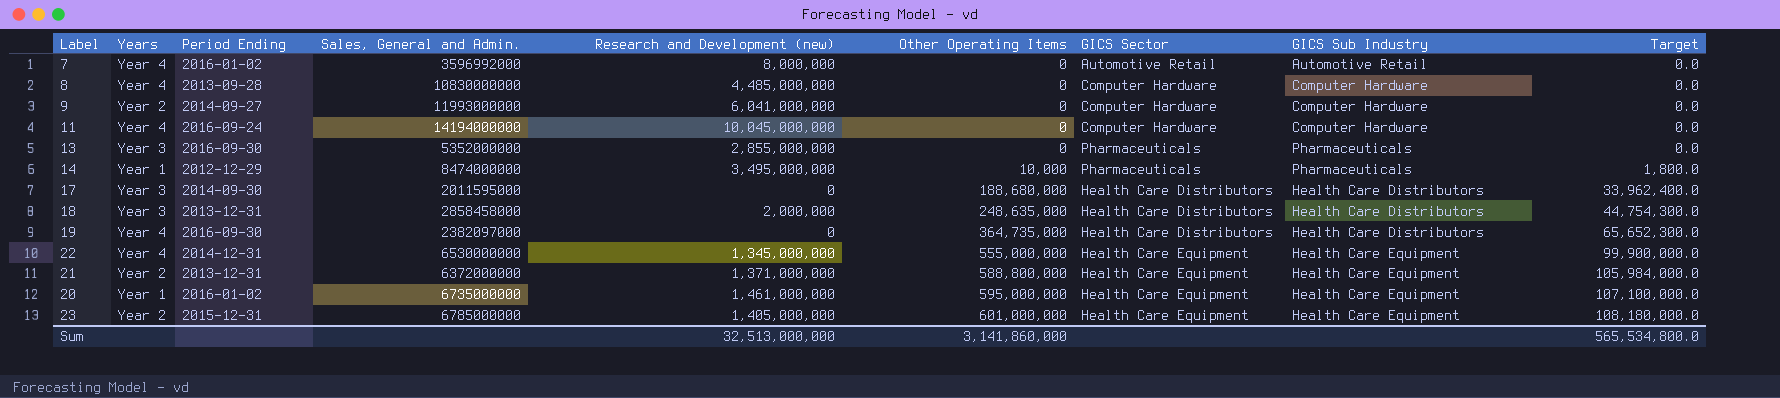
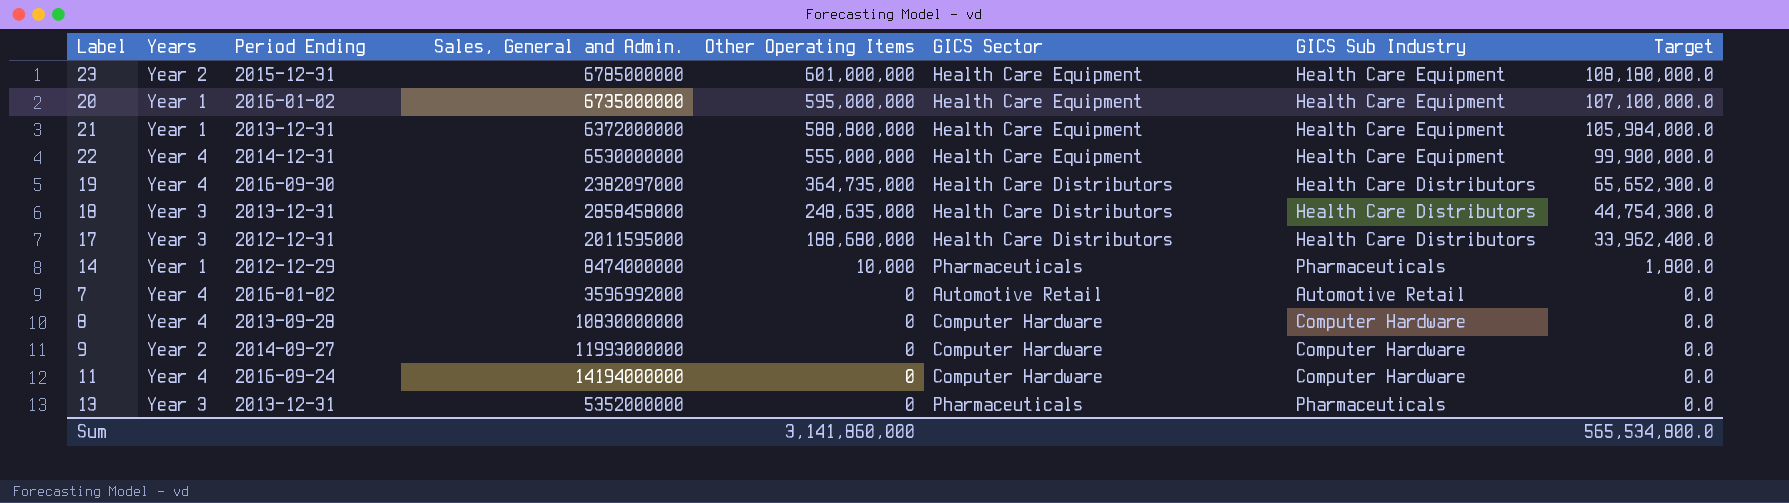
row order: Other Operating Items ascending -> Other Operating Items descending
column Research and Development (new) | position: 5 -> none
21 | Years: Year 2 -> Year 1
17 | Period Ending: 2014-09-30 -> 2012-12-31
13 | Period Ending: 2016-09-30 -> 2013-12-31

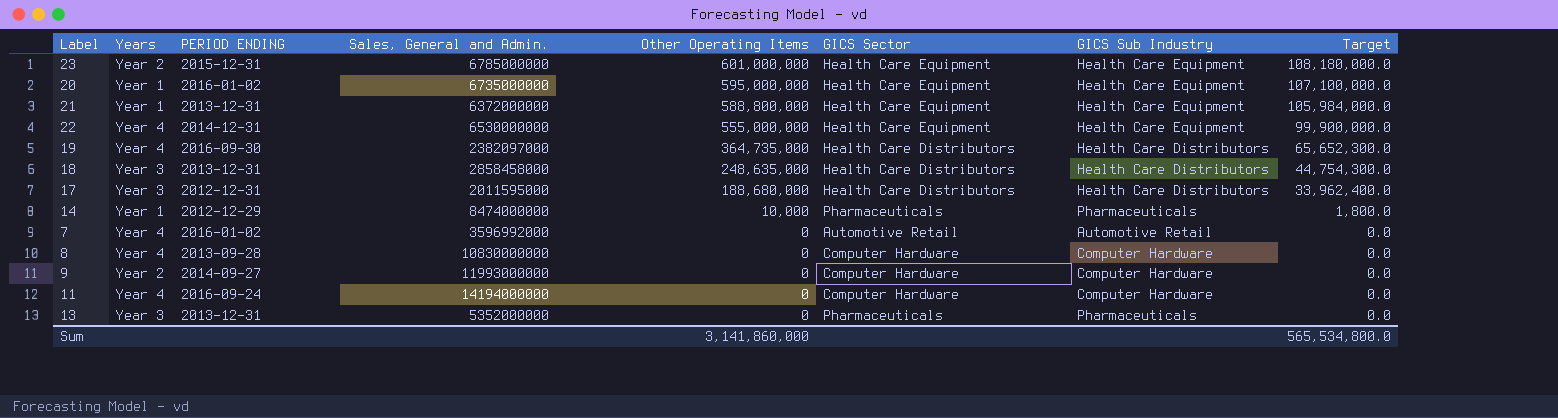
column name: Period Ending -> PERIOD ENDING

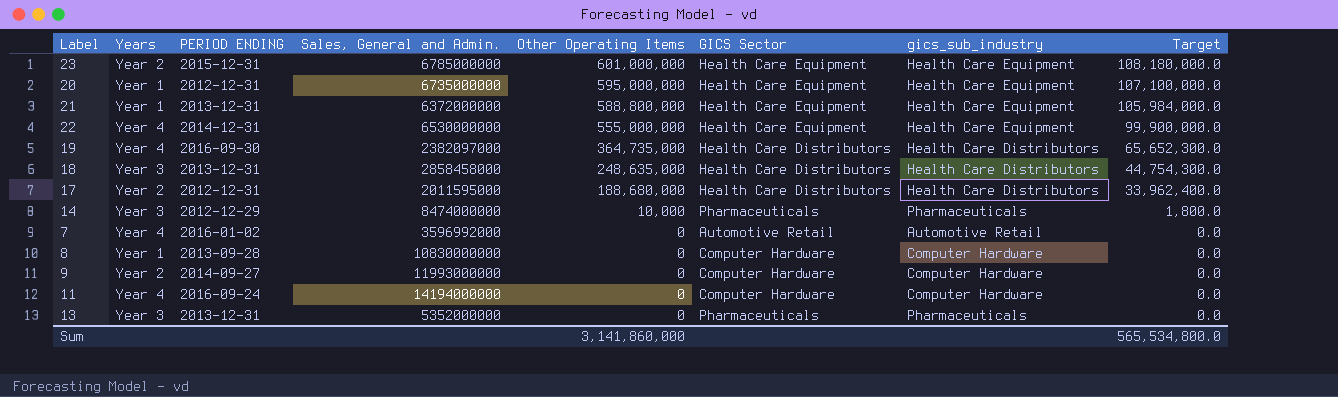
column name: GICS Sub Industry -> gics_sub_industry
20 | PERIOD ENDING: 2016-01-02 -> 2012-12-31
17 | Years: Year 3 -> Year 2
14 | Years: Year 1 -> Year 3
8 | Years: Year 4 -> Year 1

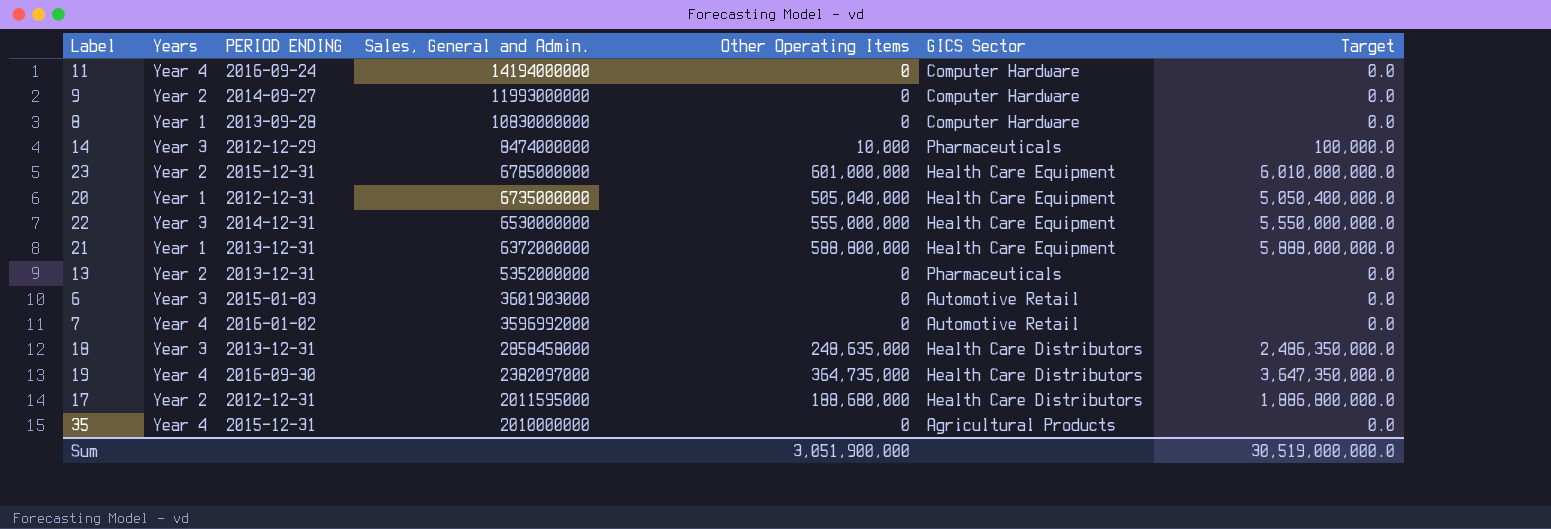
row order: Other Operating Items descending -> Sales, General and Admin. descending
column gics_sub_industry | position: 7 -> none
column Target | formula: [Other Operating Items] * 0.18 -> [Other Operating Items] * 10
20 | Other Operating Items: 595,000,000 -> 505,040,000
22 | Years: Year 4 -> Year 3
13 | Years: Year 3 -> Year 2
row 6: none -> Year 3 | 2015-01-03 | 3601903000 | 0 | Automotive Retail | 0.0
row 35: none -> Year 4 | 2015-12-31 | 2010000000 | 0 | Agricultural Products | 0.0
Sum | Other Operating Items: 3,141,860,000 -> 3,051,900,000
Sum | Target: 565,534,800.0 -> 30,519,000,000.0

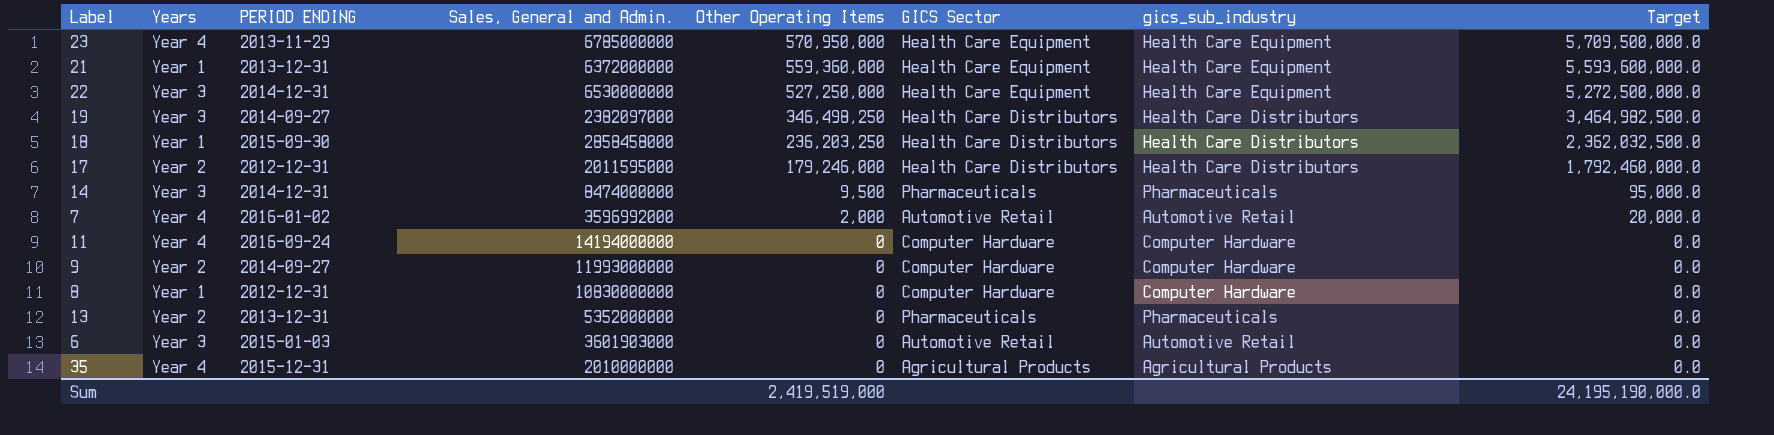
row order: Sales, General and Admin. descending -> Other Operating Items descending
column gics_sub_industry | position: none -> 7
row 20: Year 1 | 2012-12-31 | 6735000000 | 505,040,000 | Health Care Equipment | 5,050,400,000.0 -> none
23 | Years: Year 2 -> Year 4
23 | PERIOD ENDING: 2015-12-31 -> 2013-11-29
23 | Other Operating Items: 601,000,000 -> 570,950,000
23 | Target: 6,010,000,000.0 -> 5,709,500,000.0
21 | Other Operating Items: 588,800,000 -> 559,360,000
21 | Target: 5,888,000,000.0 -> 5,593,600,000.0
22 | Other Operating Items: 555,000,000 -> 527,250,000
22 | Target: 5,550,000,000.0 -> 5,272,500,000.0
19 | Years: Year 4 -> Year 3
19 | PERIOD ENDING: 2016-09-30 -> 2014-09-27
19 | Other Operating Items: 364,735,000 -> 346,498,250
19 | Target: 3,647,350,000.0 -> 3,464,982,500.0
18 | Years: Year 3 -> Year 1
18 | PERIOD ENDING: 2013-12-31 -> 2015-09-30
18 | Other Operating Items: 248,635,000 -> 236,203,250
18 | Target: 2,486,350,000.0 -> 2,362,032,500.0
17 | Other Operating Items: 188,680,000 -> 179,246,000
17 | Target: 1,886,800,000.0 -> 1,792,460,000.0
14 | PERIOD ENDING: 2012-12-29 -> 2014-12-31
14 | Other Operating Items: 10,000 -> 9,500
14 | Target: 100,000.0 -> 95,000.0
7 | Other Operating Items: 0 -> 2,000
7 | Target: 0.0 -> 20,000.0
8 | PERIOD ENDING: 2013-09-28 -> 2012-12-31
Sum | Other Operating Items: 3,051,900,000 -> 2,419,519,000
Sum | Target: 30,519,000,000.0 -> 24,195,190,000.0

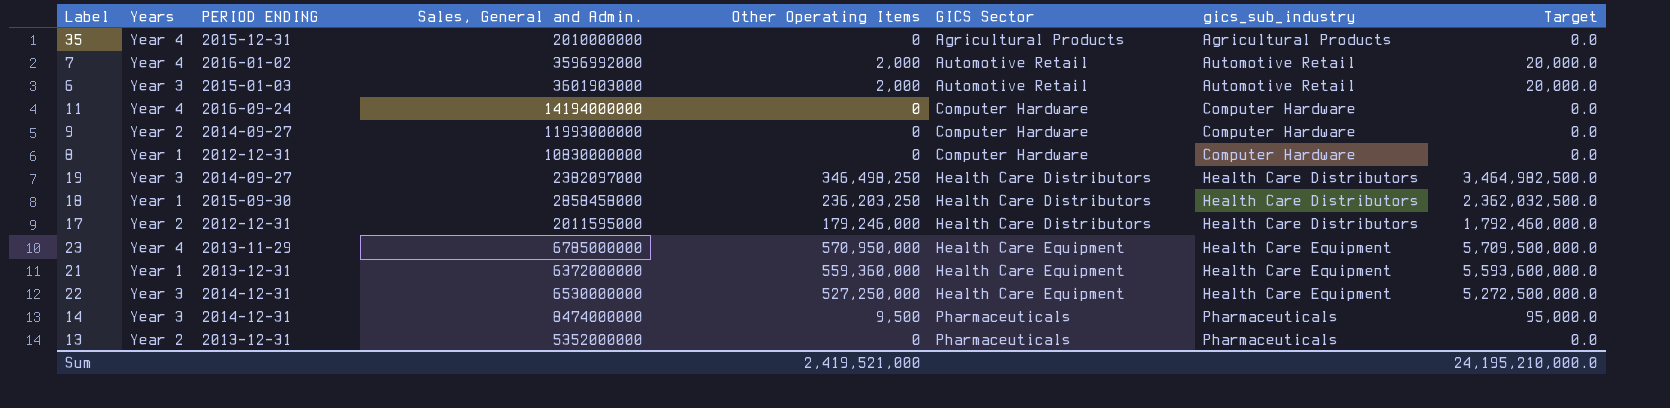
row order: Other Operating Items descending -> GICS Sector ascending
6 | Other Operating Items: 0 -> 2,000
6 | Target: 0.0 -> 20,000.0
Sum | Other Operating Items: 2,419,519,000 -> 2,419,521,000
Sum | Target: 24,195,190,000.0 -> 24,195,210,000.0

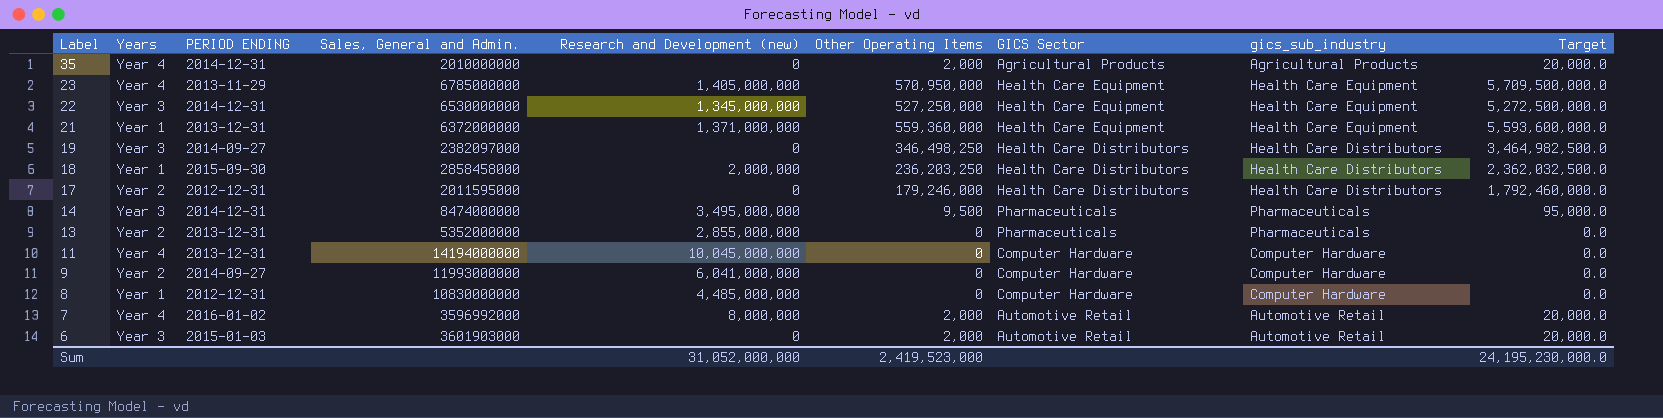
row order: GICS Sector ascending -> Label descending
column Research and Development (new) | position: none -> 5
35 | PERIOD ENDING: 2015-12-31 -> 2014-12-31
35 | Other Operating Items: 0 -> 2,000
35 | Target: 0.0 -> 20,000.0
11 | PERIOD ENDING: 2016-09-24 -> 2013-12-31
Sum | Other Operating Items: 2,419,521,000 -> 2,419,523,000
Sum | Target: 24,195,210,000.0 -> 24,195,230,000.0

